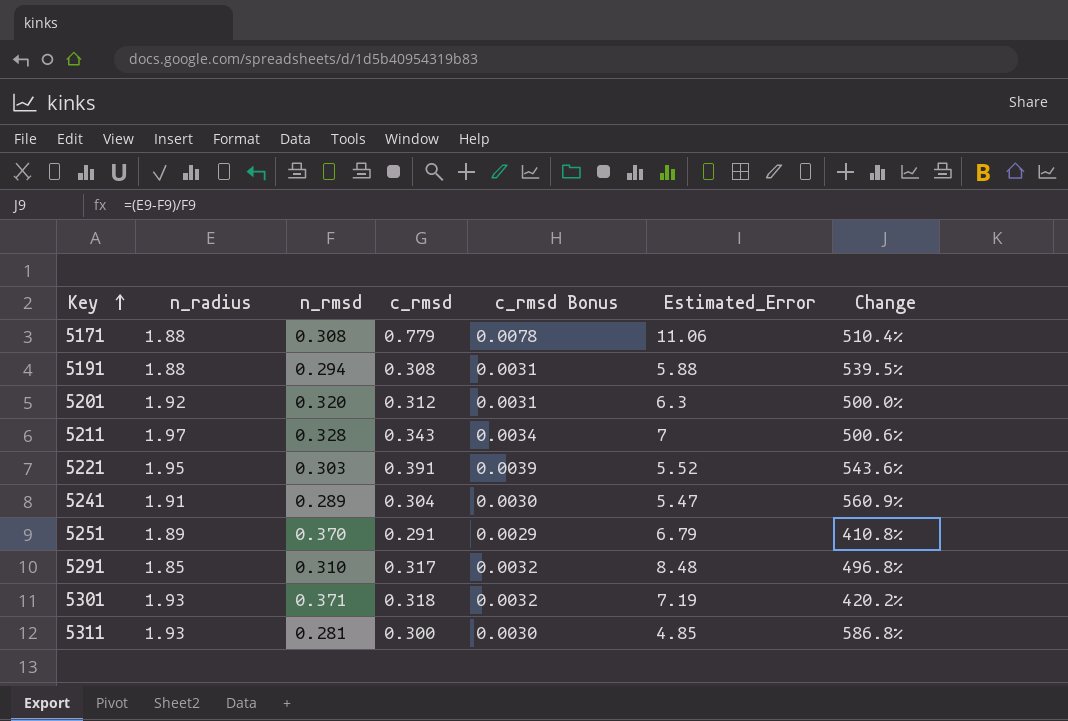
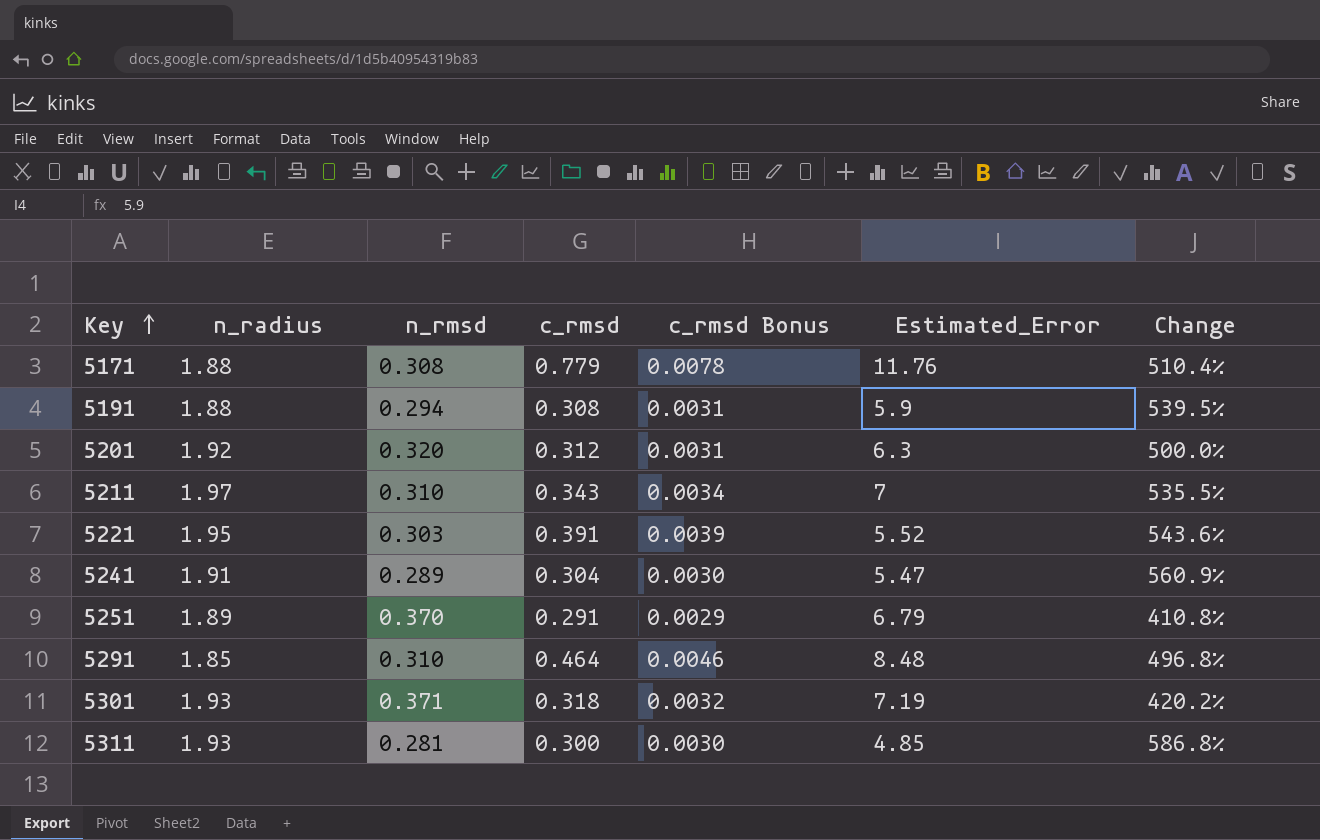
5171 | Estimated_Error: 11.06 -> 11.76
5191 | Estimated_Error: 5.88 -> 5.9
5211 | n_rmsd: 0.328 -> 0.310
5211 | Change: 500.6% -> 535.5%
5291 | c_rmsd: 0.317 -> 0.464
5291 | c_rmsd Bonus: 0.0032 -> 0.0046

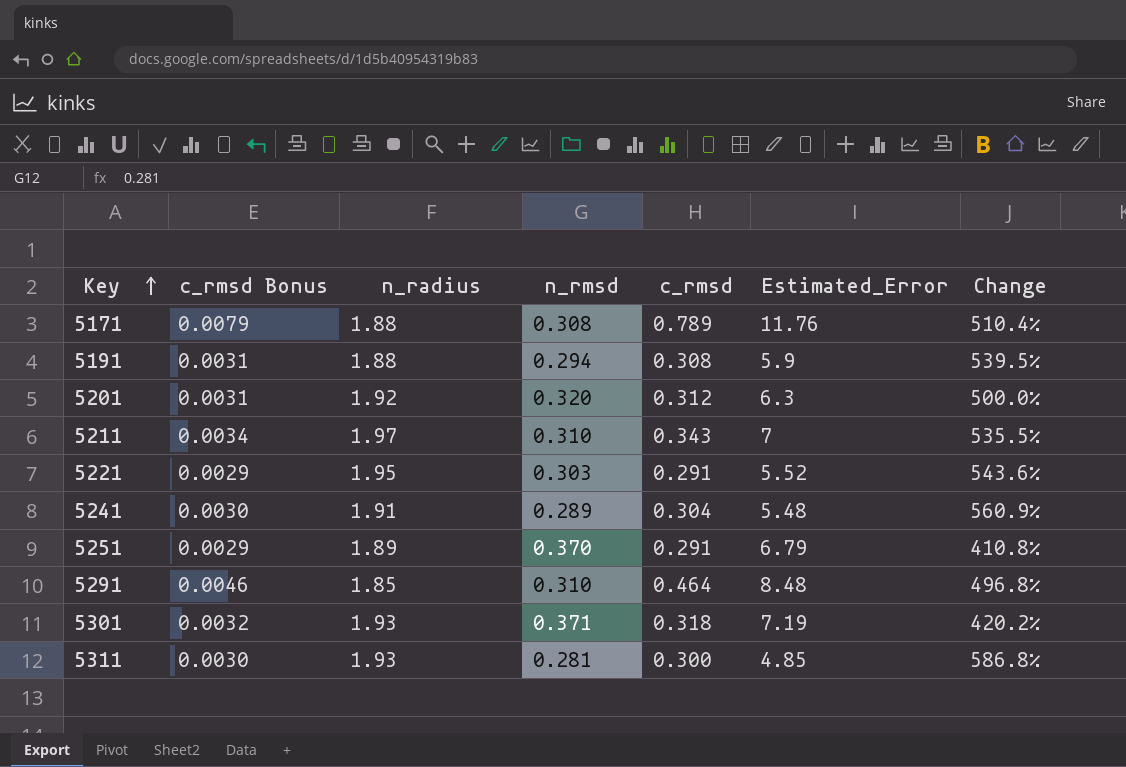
column c_rmsd Bonus | position: 5 -> 2
5171 | c_rmsd Bonus: 0.0078 -> 0.0079
5171 | c_rmsd: 0.779 -> 0.789
5221 | c_rmsd Bonus: 0.0039 -> 0.0029
5221 | c_rmsd: 0.391 -> 0.291
5241 | Estimated_Error: 5.47 -> 5.48

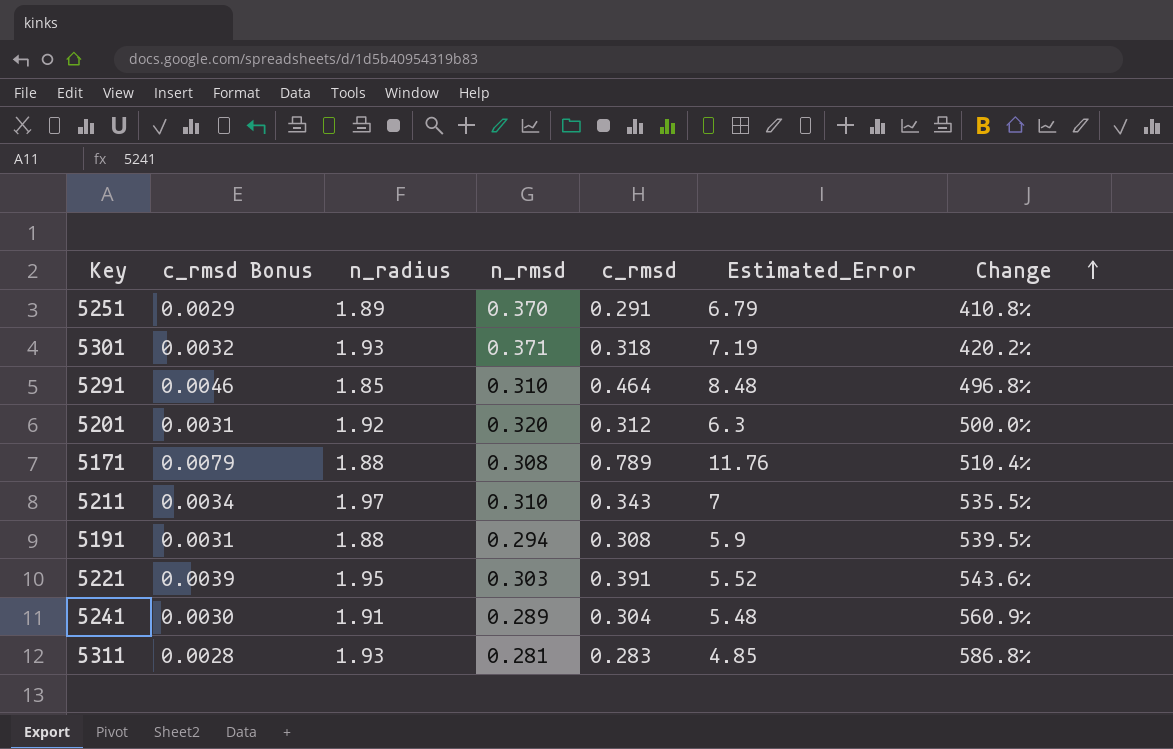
row order: Key ascending -> Change ascending
5221 | c_rmsd Bonus: 0.0029 -> 0.0039
5221 | c_rmsd: 0.291 -> 0.391
5311 | c_rmsd Bonus: 0.0030 -> 0.0028
5311 | c_rmsd: 0.300 -> 0.283

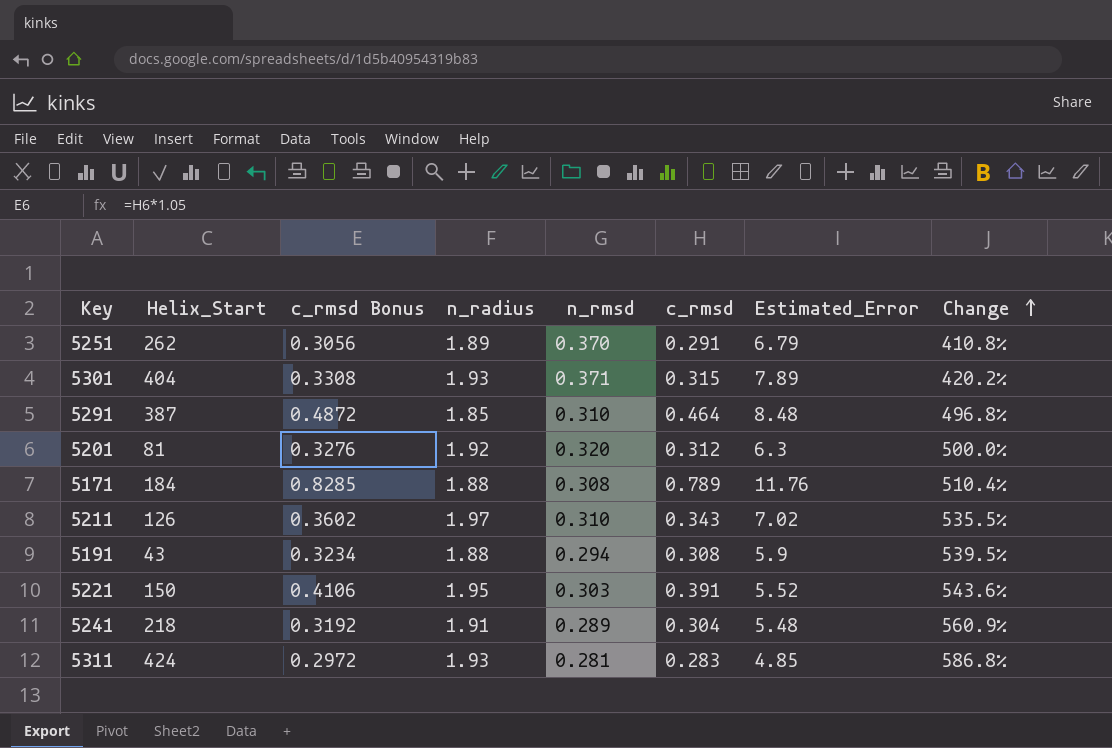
column Helix_Start | position: none -> 2
column c_rmsd Bonus | formula: [c_rmsd] * 0.01 -> [c_rmsd] * 1.05
5301 | c_rmsd: 0.318 -> 0.315
5301 | Estimated_Error: 7.19 -> 7.89
5211 | Estimated_Error: 7 -> 7.02

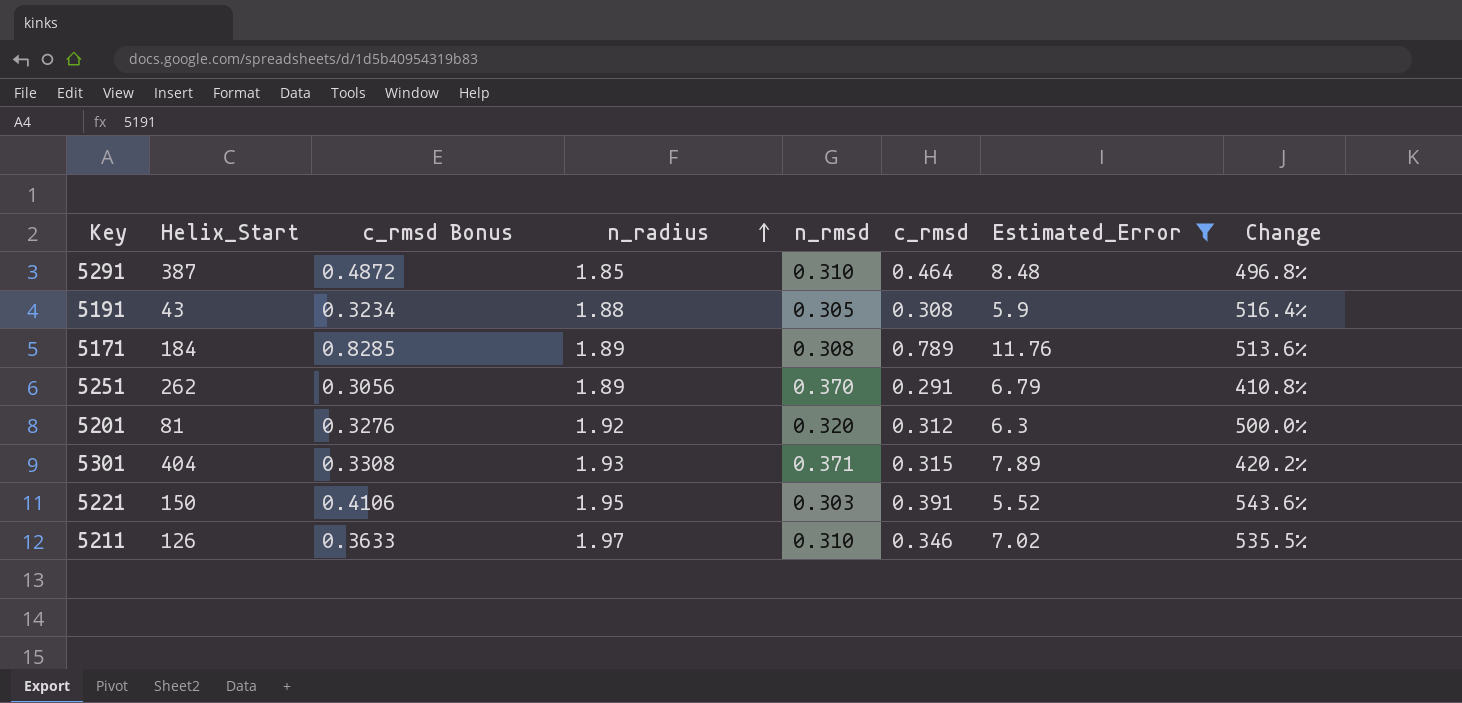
filter: none -> Estimated_Error >= 5.52
row order: Change ascending -> n_radius ascending
5191 | n_rmsd: 0.294 -> 0.305
5191 | Change: 539.5% -> 516.4%
5171 | n_radius: 1.88 -> 1.89
5171 | Change: 510.4% -> 513.6%
5211 | c_rmsd Bonus: 0.3602 -> 0.3633
5211 | c_rmsd: 0.343 -> 0.346

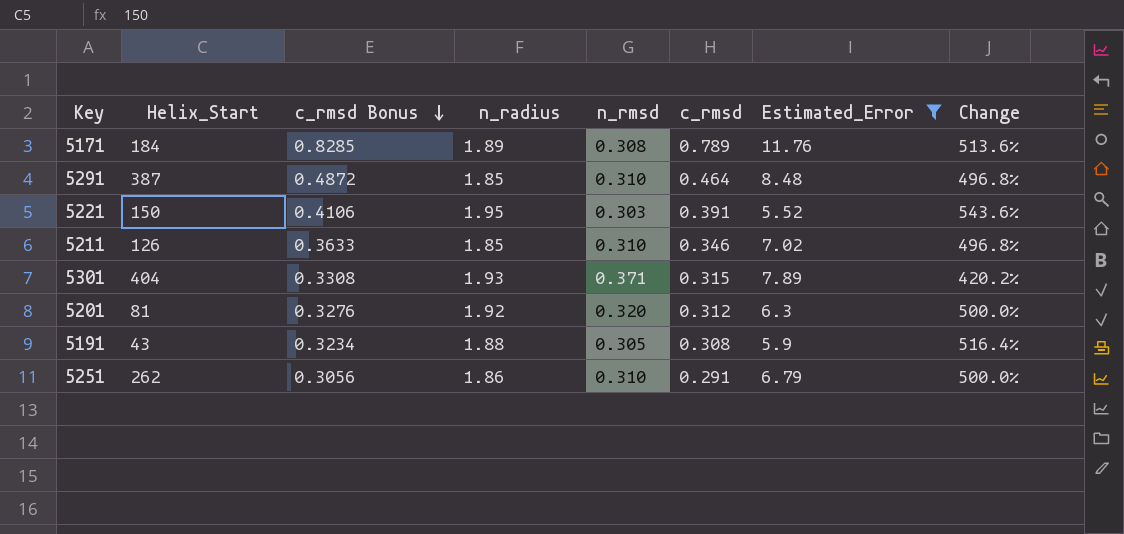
row order: n_radius ascending -> c_rmsd Bonus descending
5211 | n_radius: 1.97 -> 1.85
5211 | Change: 535.5% -> 496.8%
5251 | n_radius: 1.89 -> 1.86
5251 | n_rmsd: 0.370 -> 0.310
5251 | Change: 410.8% -> 500.0%

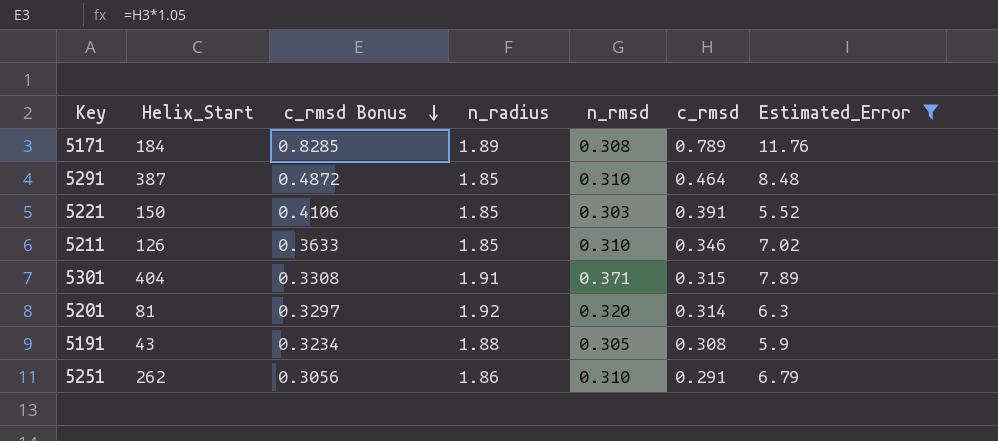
column Change | formula: ([n_radius] - [n_rmsd]) / [n_rmsd] -> none
5221 | n_radius: 1.95 -> 1.85
5301 | n_radius: 1.93 -> 1.91
5201 | c_rmsd Bonus: 0.3276 -> 0.3297
5201 | c_rmsd: 0.312 -> 0.314

